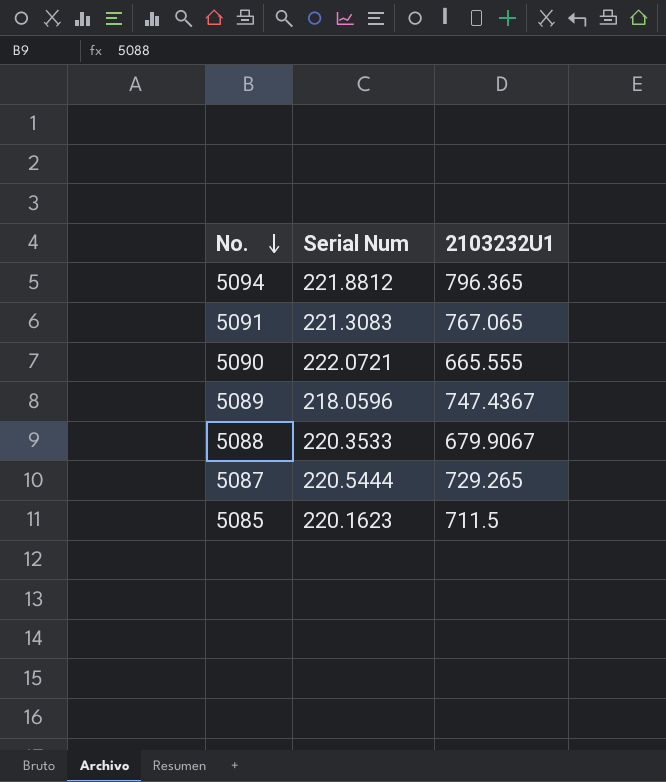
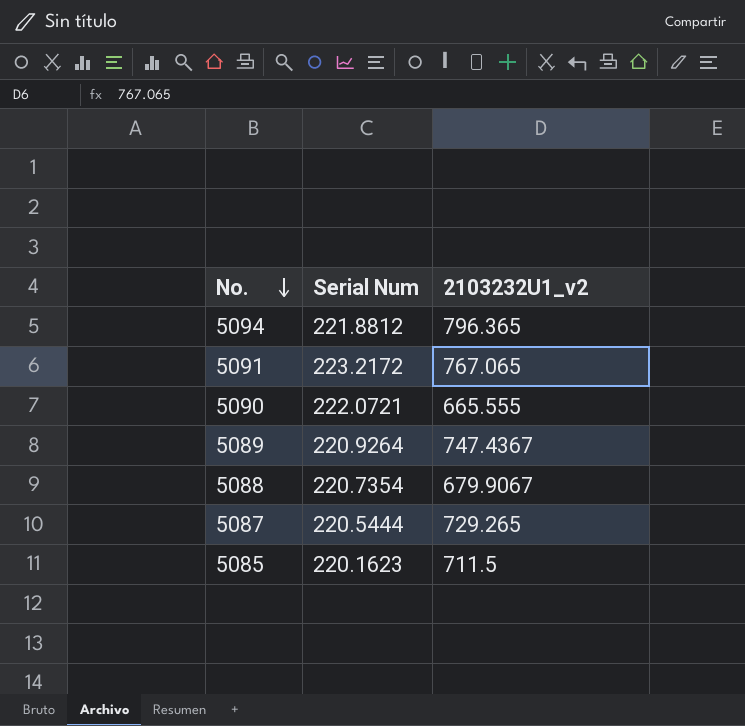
column name: 2103232U1 -> 2103232U1_v2
5091 | Serial Num: 221.3083 -> 223.2172
5089 | Serial Num: 218.0596 -> 220.9264
5088 | Serial Num: 220.3533 -> 220.7354

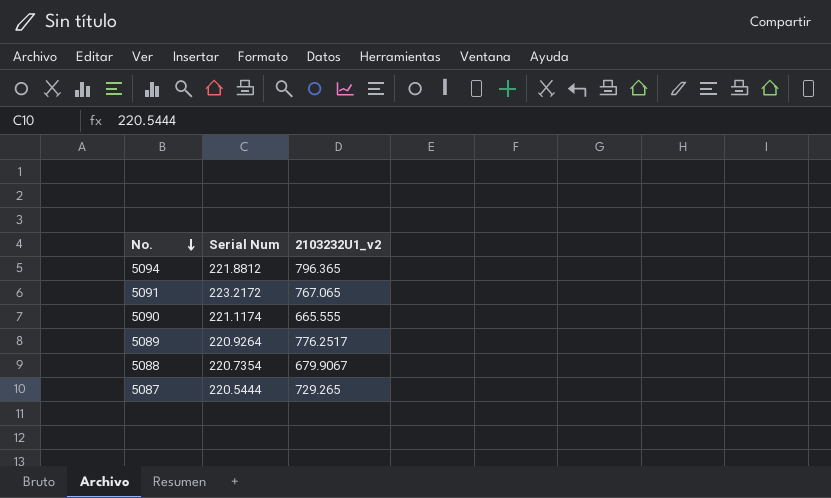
row 5085: 220.1623 | 711.5 -> none
5090 | Serial Num: 222.0721 -> 221.1174
5089 | 2103232U1_v2: 747.4367 -> 776.2517

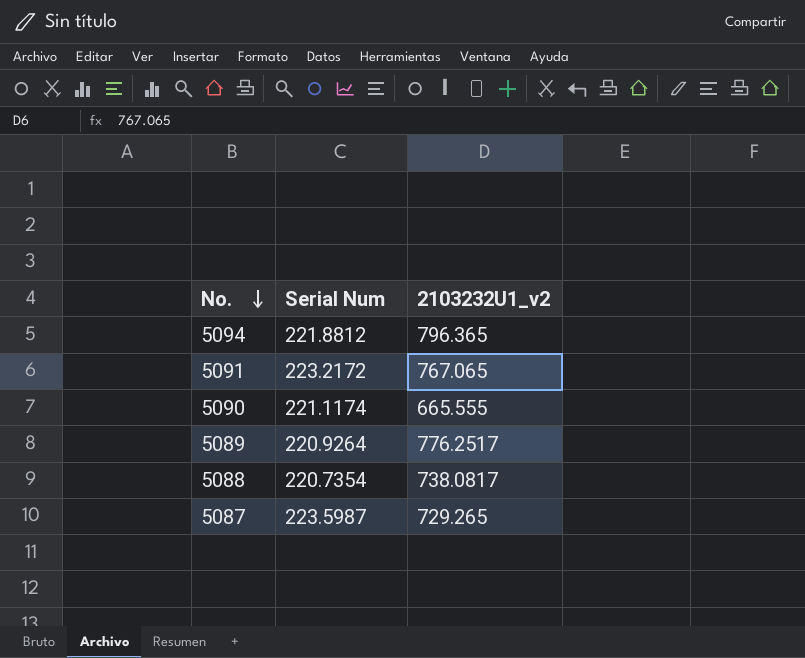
5088 | 2103232U1_v2: 679.9067 -> 738.0817
5087 | Serial Num: 220.5444 -> 223.5987

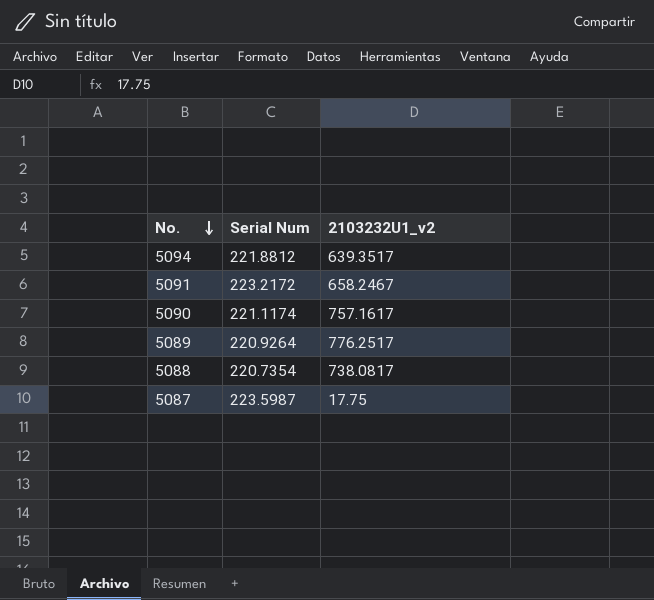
5094 | 2103232U1_v2: 796.365 -> 639.3517
5091 | 2103232U1_v2: 767.065 -> 658.2467
5090 | 2103232U1_v2: 665.555 -> 757.1617
5087 | 2103232U1_v2: 729.265 -> 17.75

